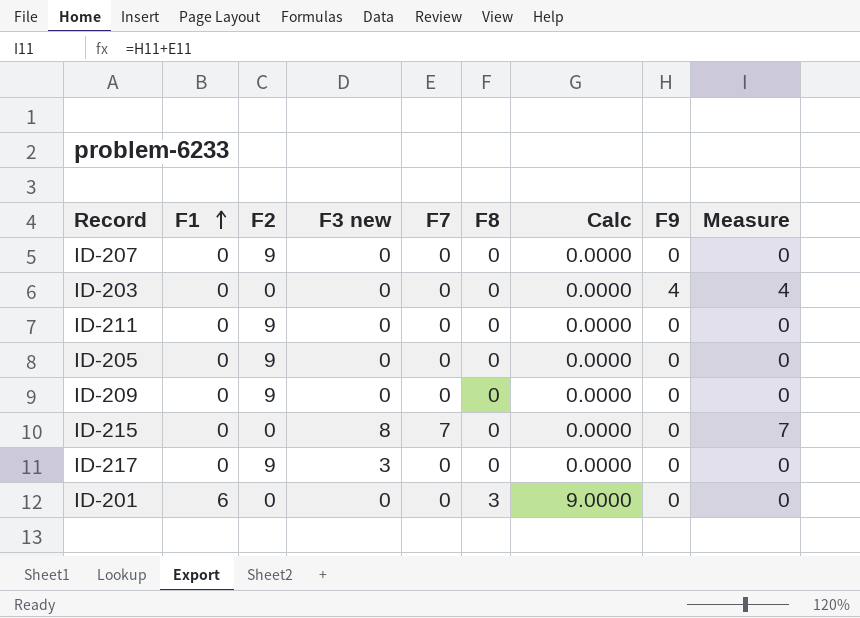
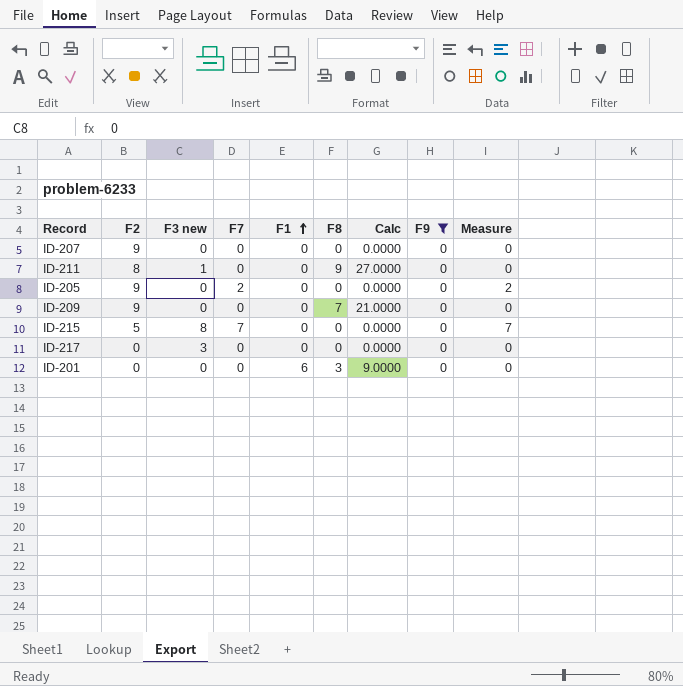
filter: none -> F9 = 0
column F1 | position: 2 -> 5
ID-211 | F2: 9 -> 8
ID-211 | F3 new: 0 -> 1
ID-211 | F8: 0 -> 9
ID-211 | Calc: 0.0000 -> 27.0000
ID-205 | F7: 0 -> 2
ID-205 | Measure: 0 -> 2
ID-209 | F8: 0 -> 7
ID-209 | Calc: 0.0000 -> 21.0000
ID-215 | F2: 0 -> 5
ID-217 | F2: 9 -> 0

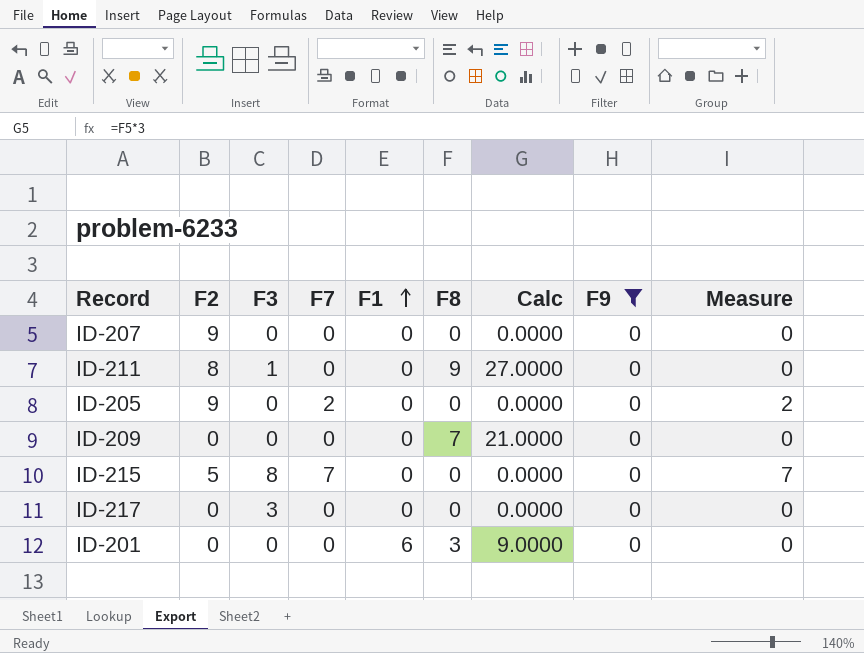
column name: F3 new -> F3
ID-209 | F2: 9 -> 0

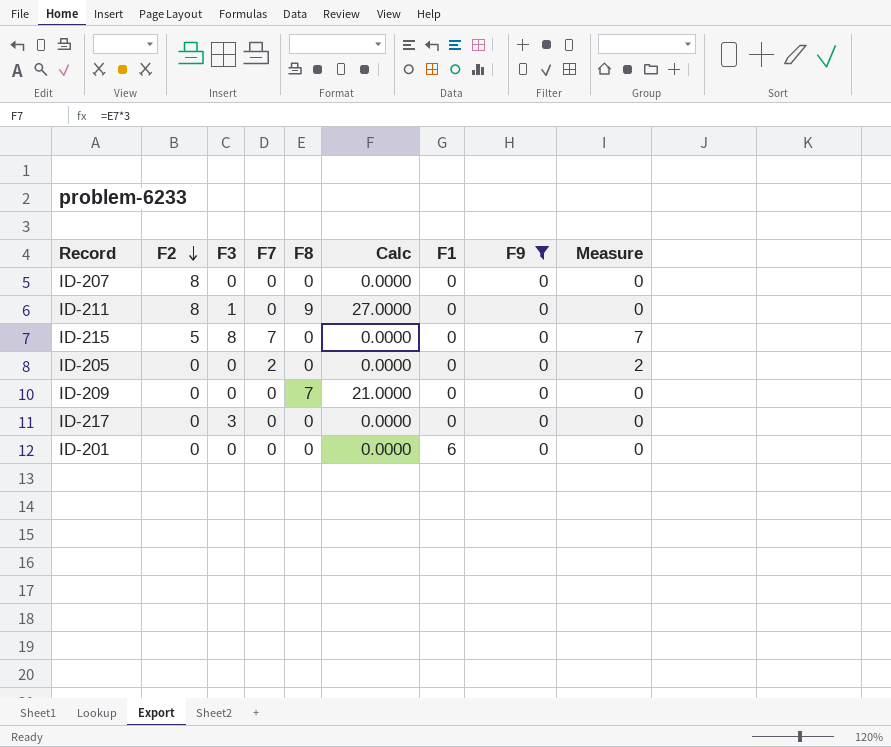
row order: F1 ascending -> F2 descending
column F1 | position: 5 -> 7
ID-207 | F2: 9 -> 8
ID-205 | F2: 9 -> 0
ID-201 | F8: 3 -> 0
ID-201 | Calc: 9.0000 -> 0.0000

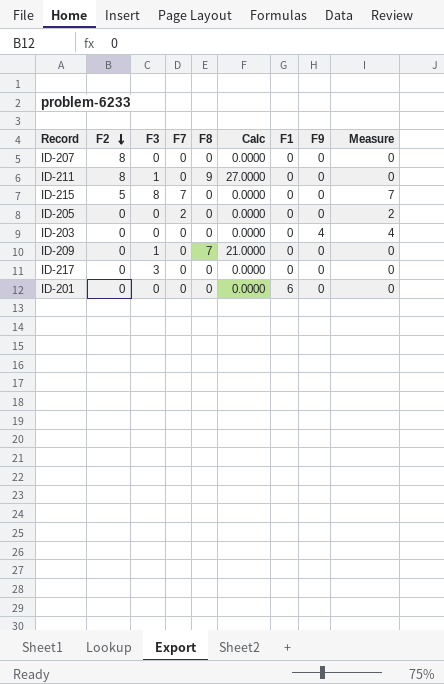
filter: F9 = 0 -> none
ID-209 | F3: 0 -> 1

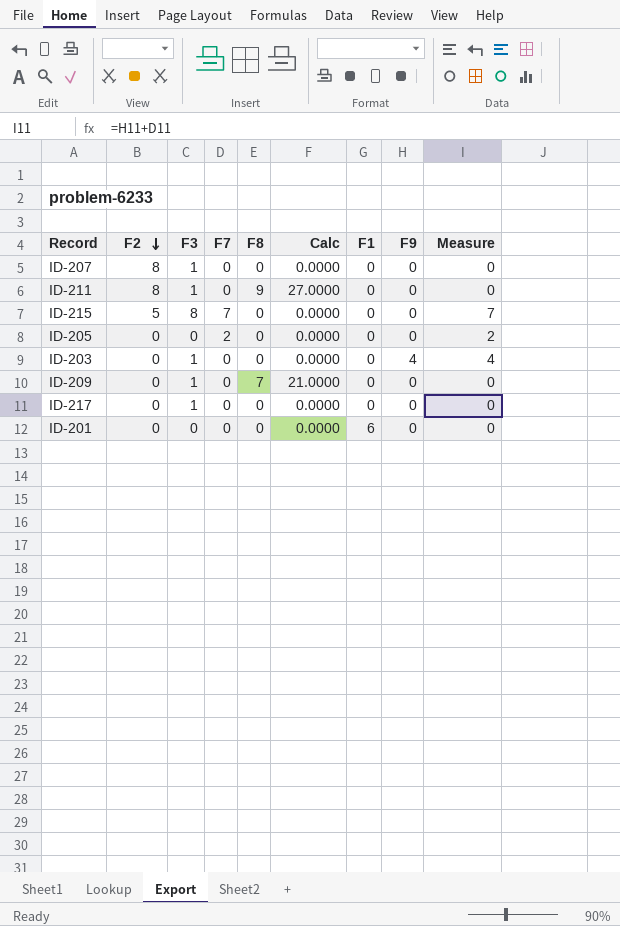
ID-207 | F3: 0 -> 1
ID-203 | F3: 0 -> 1
ID-217 | F3: 3 -> 1

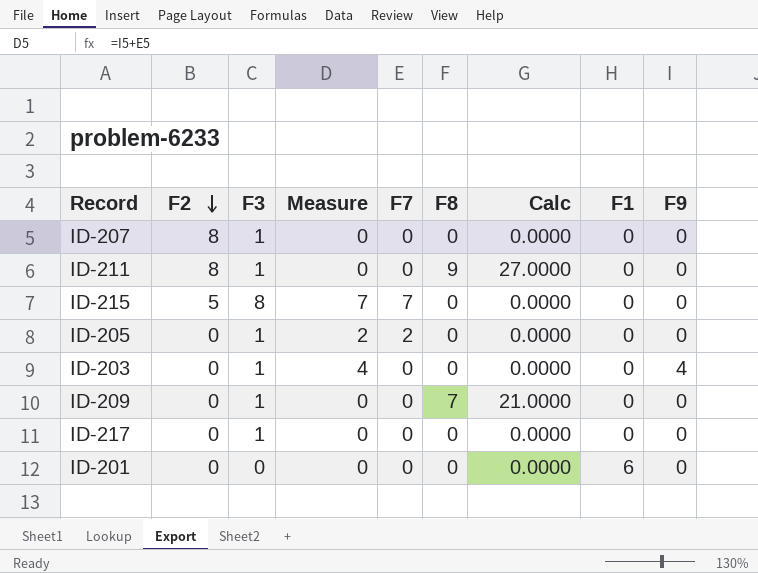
column Measure | position: 9 -> 4
ID-205 | F3: 0 -> 1

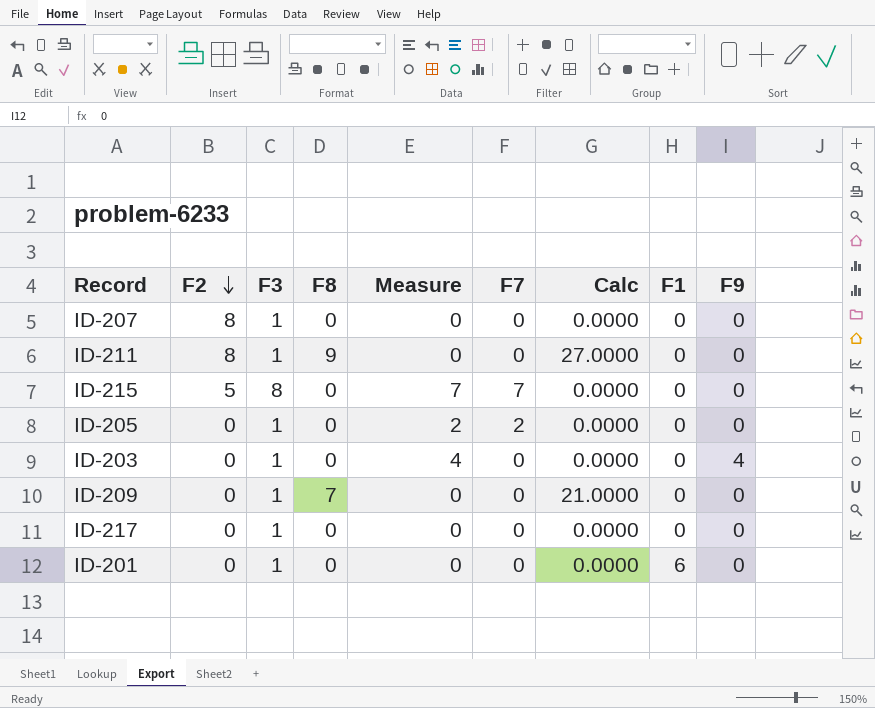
column F8 | position: 6 -> 4
ID-201 | F3: 0 -> 1

